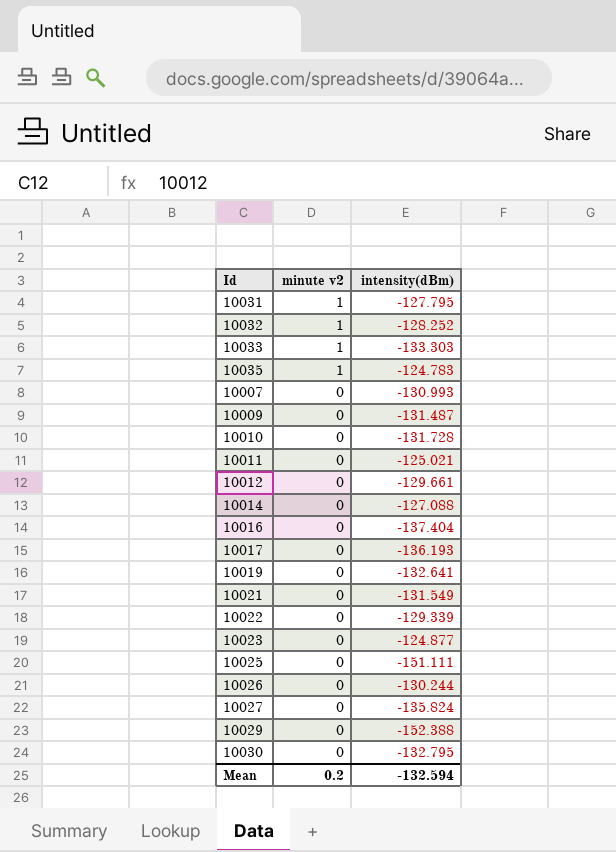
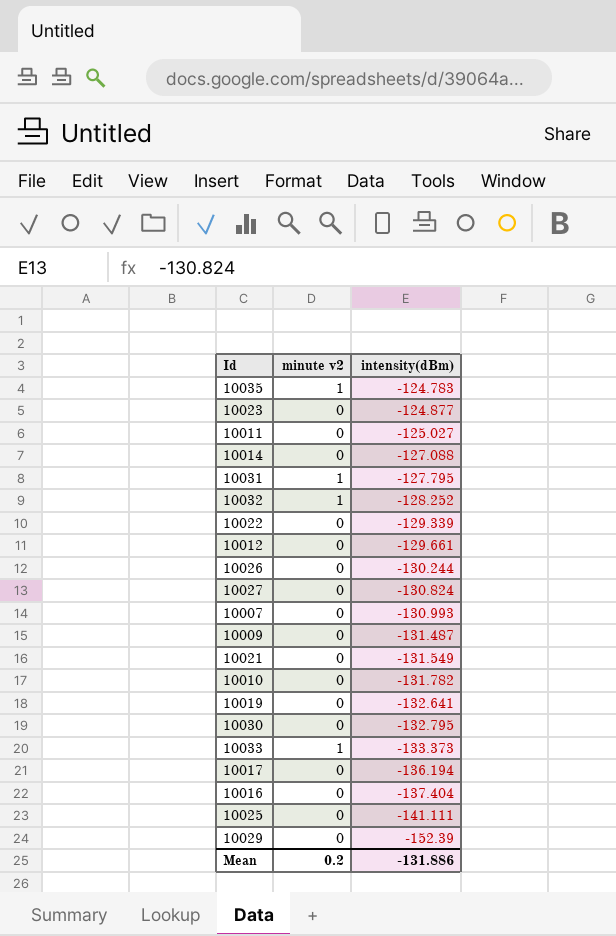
row order: minute v2 descending -> intensity(dBm) descending
10011 | intensity(dBm): -125.021 -> -125.027
10027 | intensity(dBm): -135.824 -> -130.824
10010 | intensity(dBm): -131.728 -> -131.782
10033 | intensity(dBm): -133.303 -> -133.373
10017 | intensity(dBm): -136.193 -> -136.194
10025 | intensity(dBm): -151.111 -> -141.111
10029 | intensity(dBm): -152.388 -> -152.39
Mean | intensity(dBm): -132.594 -> -131.886

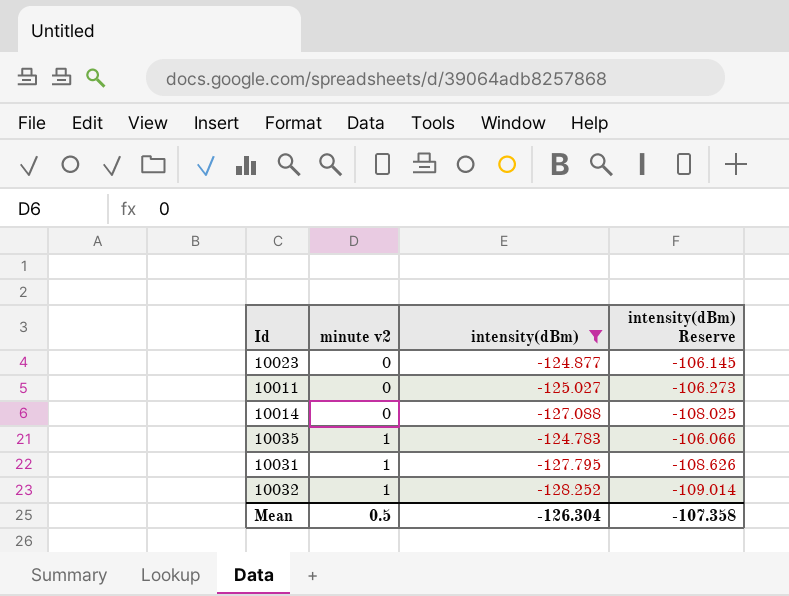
filter: none -> intensity(dBm) >= -128.252
row order: intensity(dBm) descending -> minute v2 ascending
column intensity(dBm) Reserve | formula: none -> [intensity(dBm)] * 0.85
Mean | minute v2: 0.2 -> 0.5
Mean | intensity(dBm): -131.886 -> -126.304

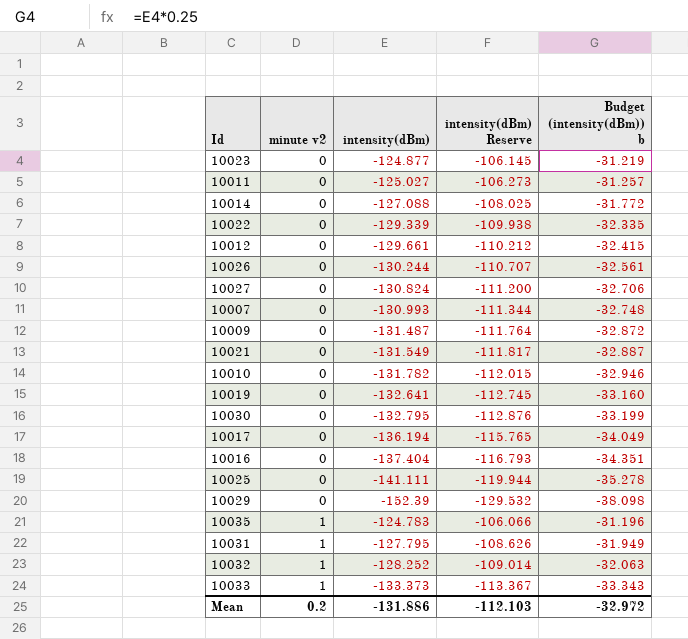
filter: intensity(dBm) >= -128.252 -> none
column Budget (intensity(dBm)) b | formula: none -> [intensity(dBm)] * 0.25
Mean | minute v2: 0.5 -> 0.2
Mean | intensity(dBm): -126.304 -> -131.886
Mean | intensity(dBm) Reserve: -107.358 -> -112.103

